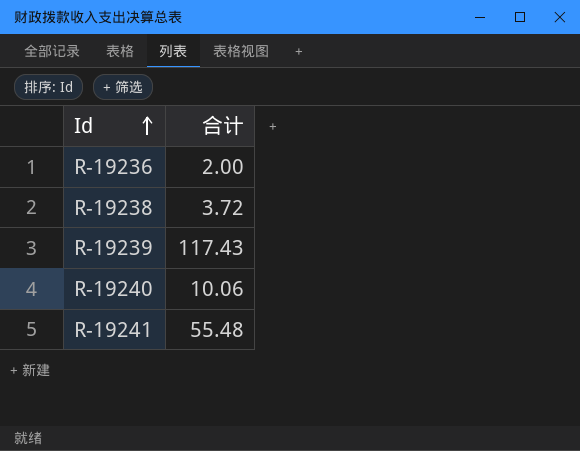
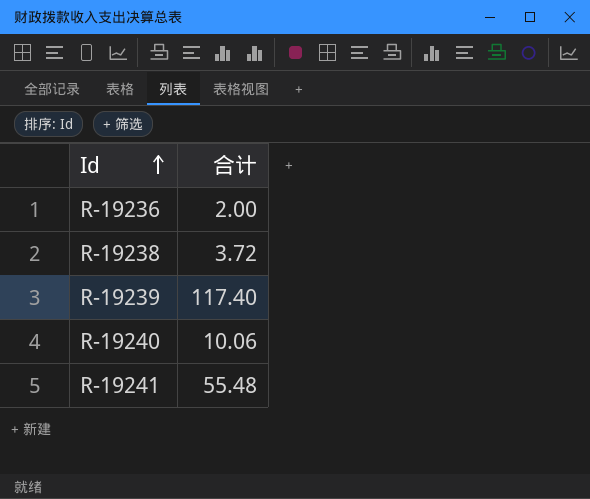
R-19239 | 合计: 117.43 -> 117.40

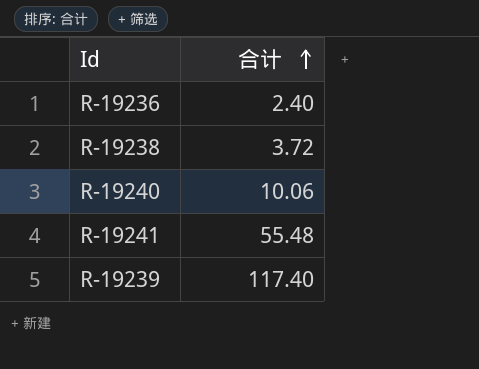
row order: Id ascending -> 合计 ascending
R-19236 | 合计: 2.00 -> 2.40

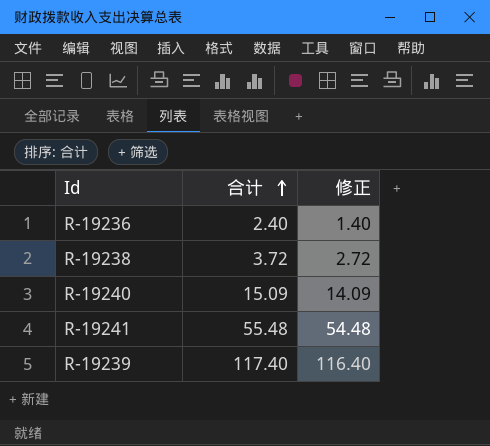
column 修正 | formula: none -> [合计] - 1
R-19240 | 合计: 10.06 -> 15.09

